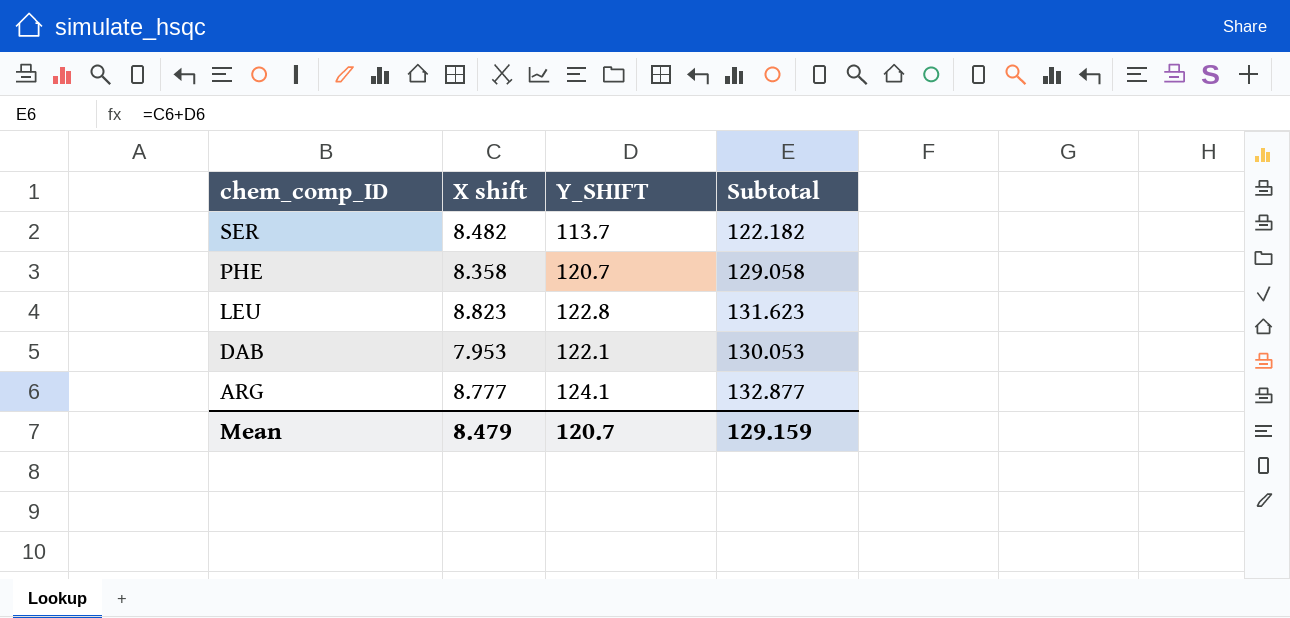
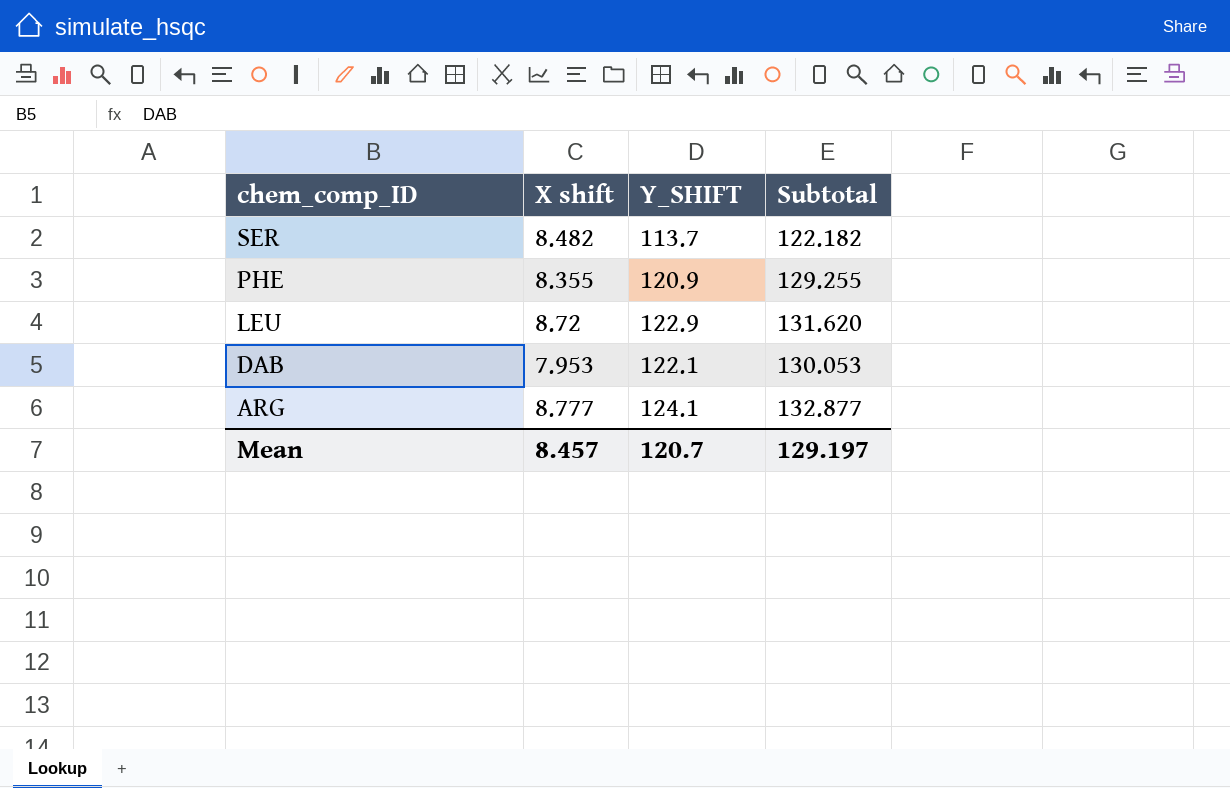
PHE | X shift: 8.358 -> 8.355
PHE | Y_SHIFT: 120.7 -> 120.9
PHE | Subtotal: 129.058 -> 129.255
LEU | X shift: 8.823 -> 8.72
LEU | Y_SHIFT: 122.8 -> 122.9
LEU | Subtotal: 131.623 -> 131.620
Mean | X shift: 8.479 -> 8.457
Mean | Subtotal: 129.159 -> 129.197

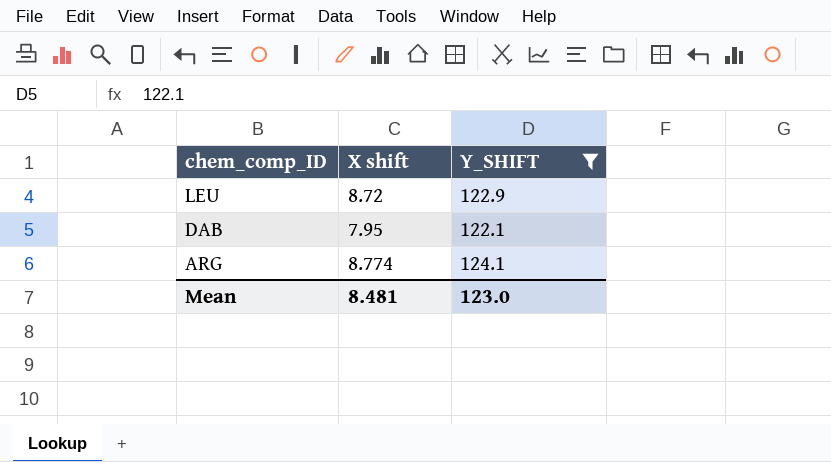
filter: none -> Y_SHIFT >= 122.1
column Subtotal | formula: [X shift] + [Y_SHIFT] -> none
DAB | X shift: 7.953 -> 7.95
ARG | X shift: 8.777 -> 8.774
Mean | X shift: 8.457 -> 8.481
Mean | Y_SHIFT: 120.7 -> 123.0

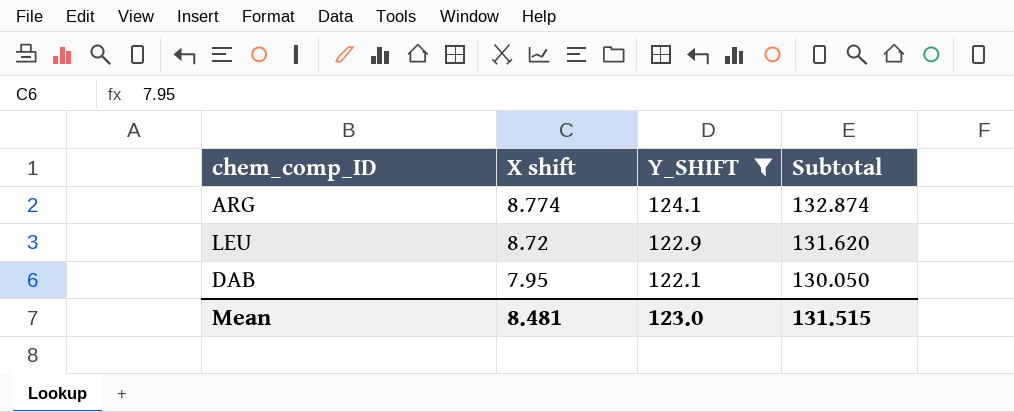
row order: chem_comp_ID descending -> X shift descending
column Subtotal | formula: none -> [X shift] + [Y_SHIFT]

